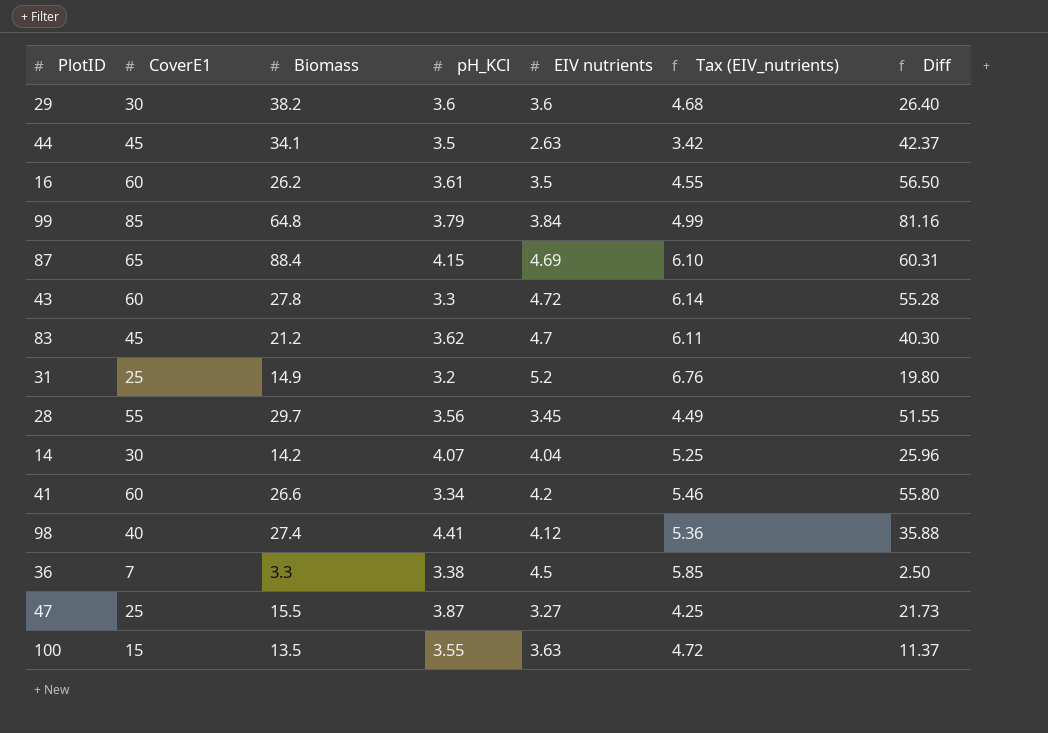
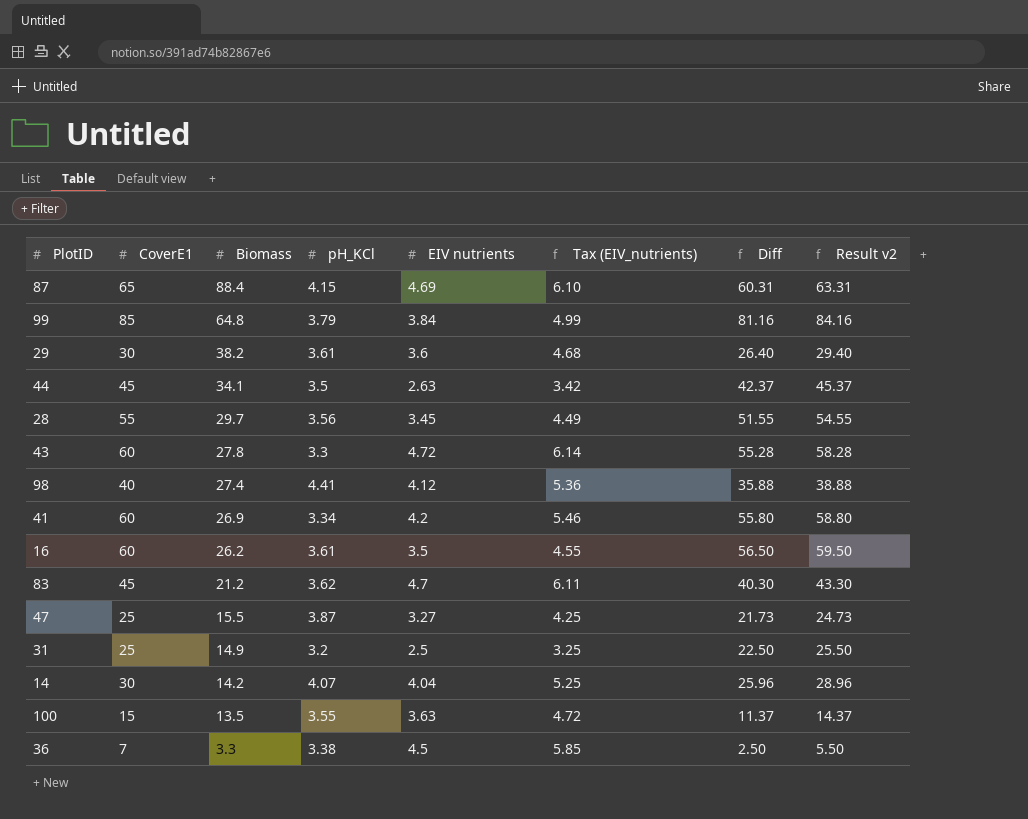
row order: none -> Biomass descending
column Result v2 | formula: none -> [Diff] + 3
29 | pH_KCl: 3.6 -> 3.61
41 | Biomass: 26.6 -> 26.9
31 | EIV nutrients: 5.2 -> 2.5
31 | Tax (EIV_nutrients): 6.76 -> 3.25
31 | Diff: 19.80 -> 22.50

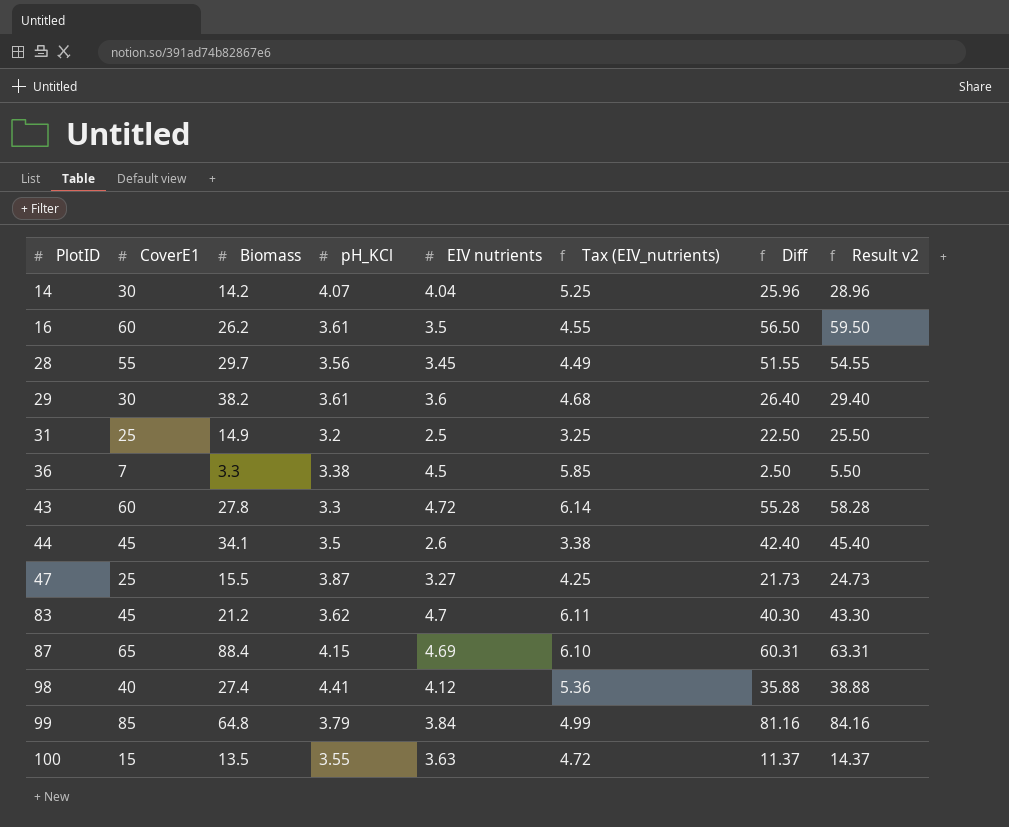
row order: Biomass descending -> PlotID ascending
row 41: 60 | 26.9 | 3.34 | 4.2 | 5.46 | 55.80 | 58.80 -> none
44 | EIV nutrients: 2.63 -> 2.6
44 | Tax (EIV_nutrients): 3.42 -> 3.38
44 | Diff: 42.37 -> 42.40
44 | Result v2: 45.37 -> 45.40

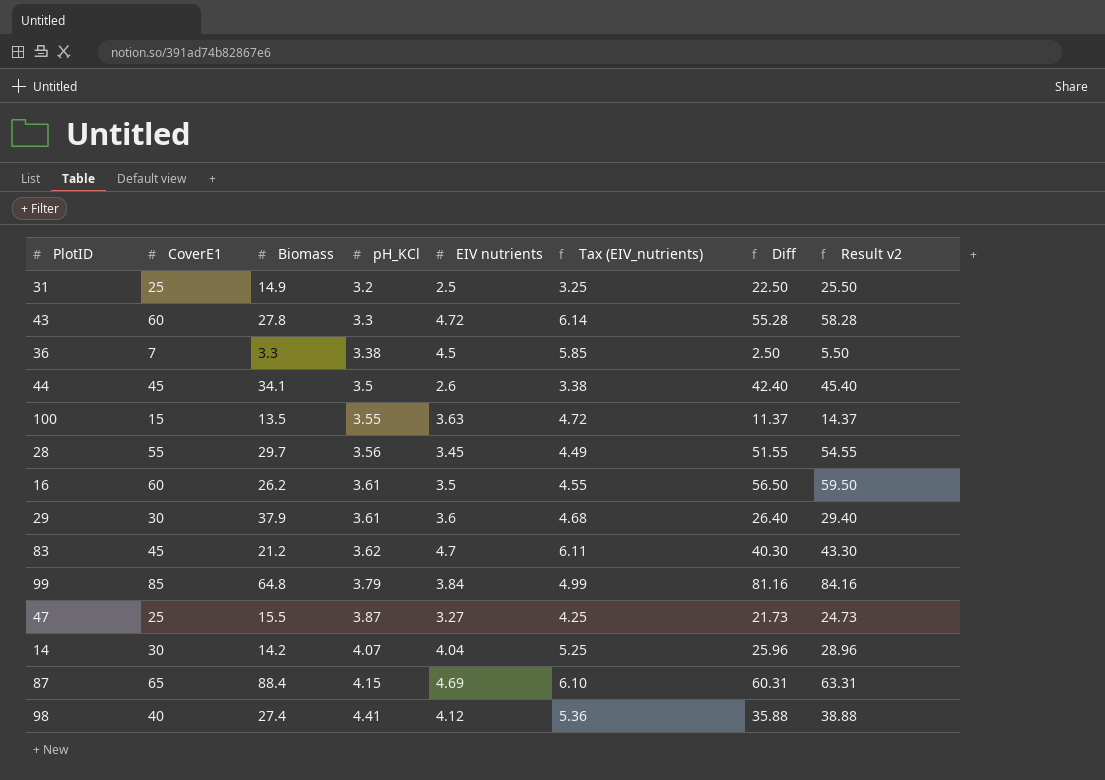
row order: PlotID ascending -> pH_KCl ascending
29 | Biomass: 38.2 -> 37.9

